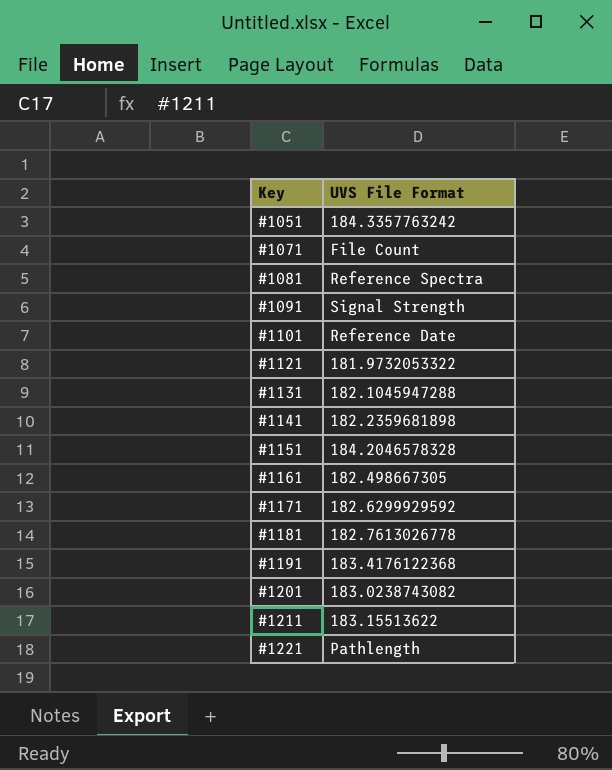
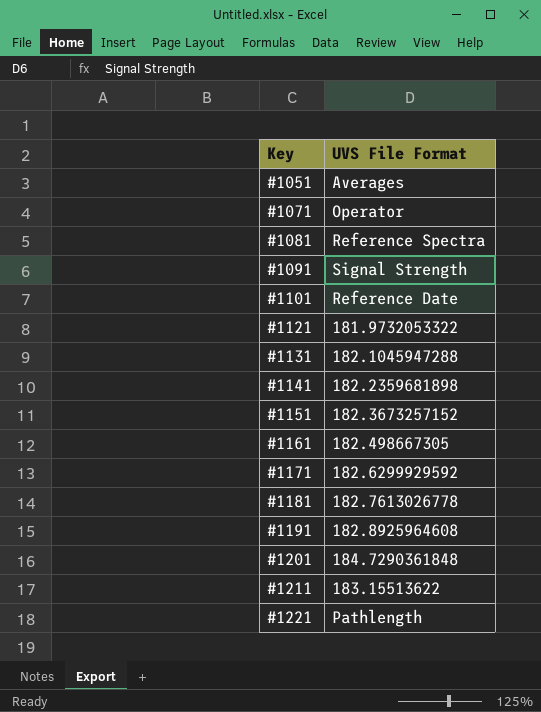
#1051 | UVS File Format: 184.3357763242 -> Averages
#1071 | UVS File Format: File Count -> Operator
#1151 | UVS File Format: 184.2046578328 -> 182.3673257152
#1191 | UVS File Format: 183.4176122368 -> 182.8925964608
#1201 | UVS File Format: 183.0238743082 -> 184.7290361848

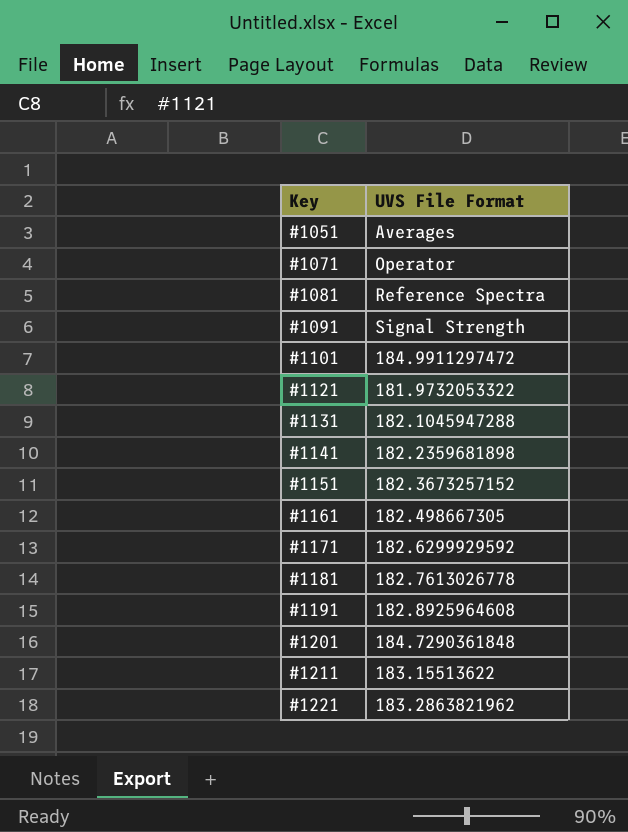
#1101 | UVS File Format: Reference Date -> 184.9911297472
#1221 | UVS File Format: Pathlength -> 183.2863821962

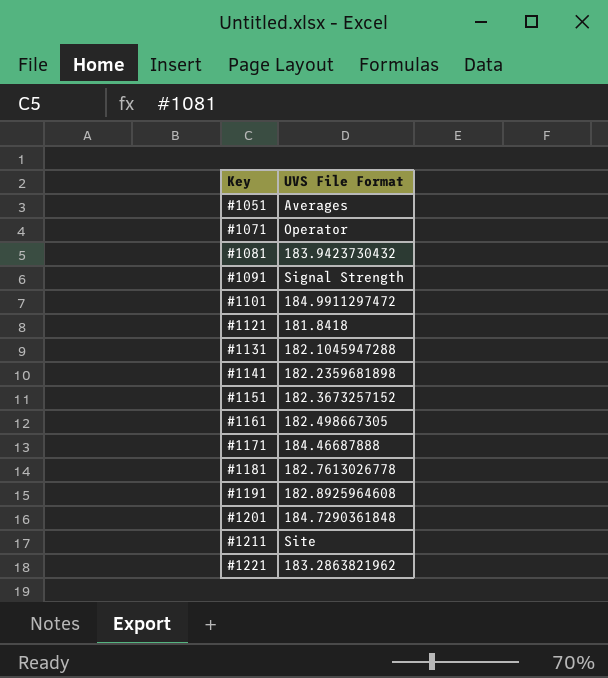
#1081 | UVS File Format: Reference Spectra -> 183.9423730432
#1121 | UVS File Format: 181.9732053322 -> 181.8418
#1171 | UVS File Format: 182.6299929592 -> 184.46687888
#1211 | UVS File Format: 183.15513622 -> Site

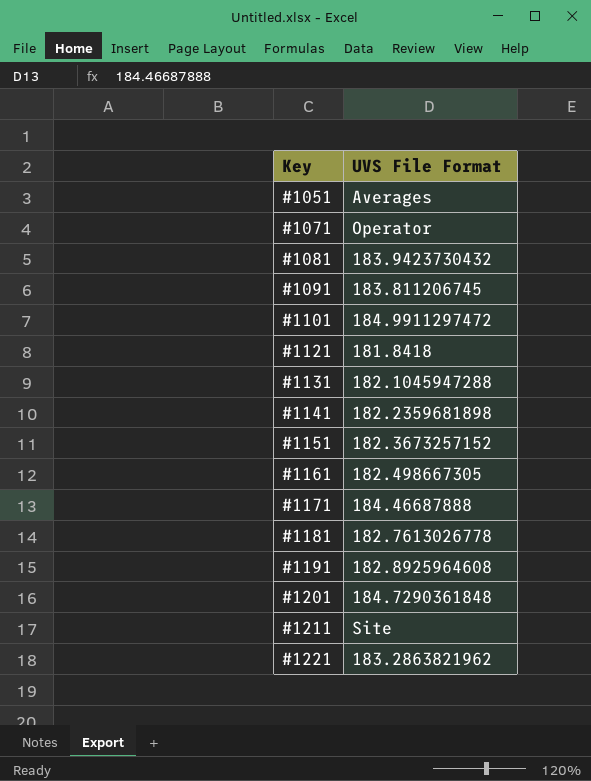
#1091 | UVS File Format: Signal Strength -> 183.811206745

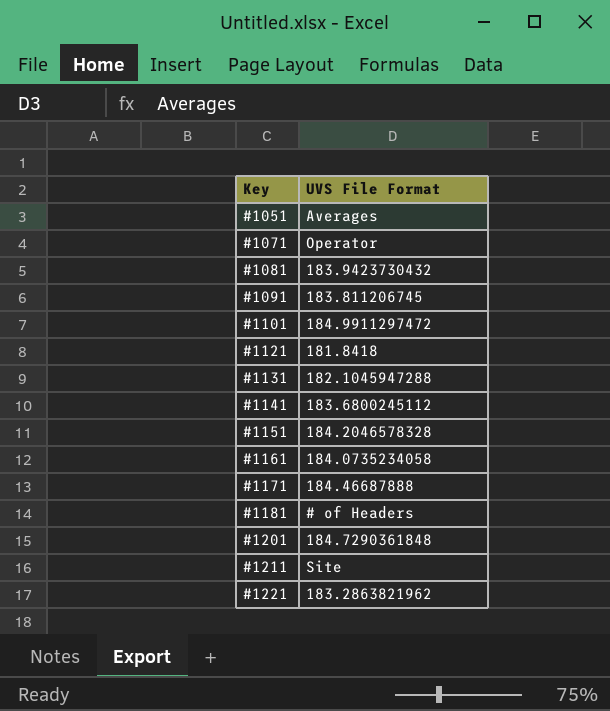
row #1191: 182.8925964608 -> none
#1141 | UVS File Format: 182.2359681898 -> 183.6800245112
#1151 | UVS File Format: 182.3673257152 -> 184.2046578328
#1161 | UVS File Format: 182.498667305 -> 184.0735234058
#1181 | UVS File Format: 182.7613026778 -> # of Headers

